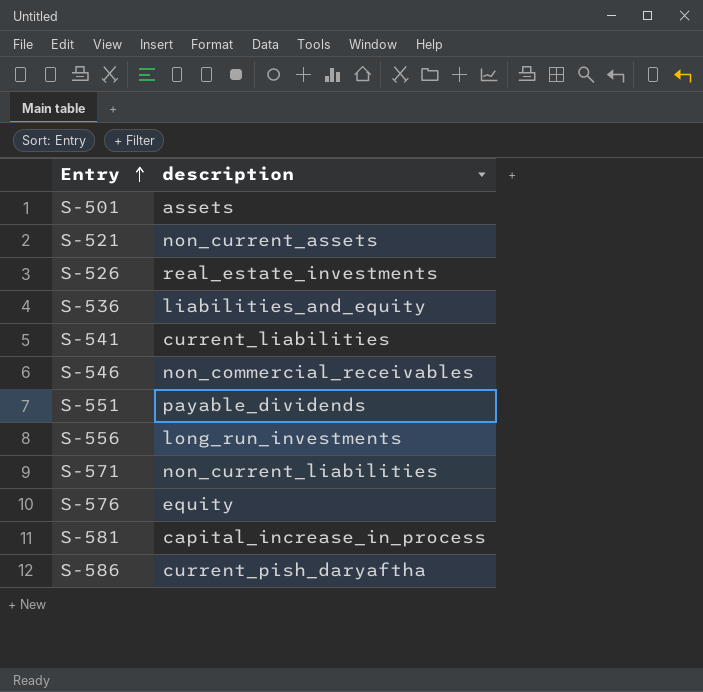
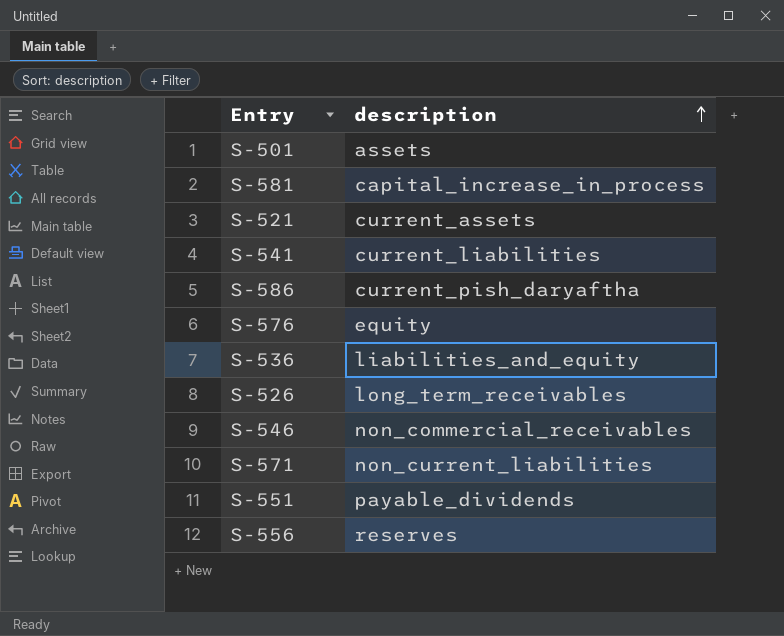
row order: Entry ascending -> description ascending
S-521 | description: non_current_assets -> current_assets
S-526 | description: real_estate_investments -> long_term_receivables
S-556 | description: long_run_investments -> reserves

